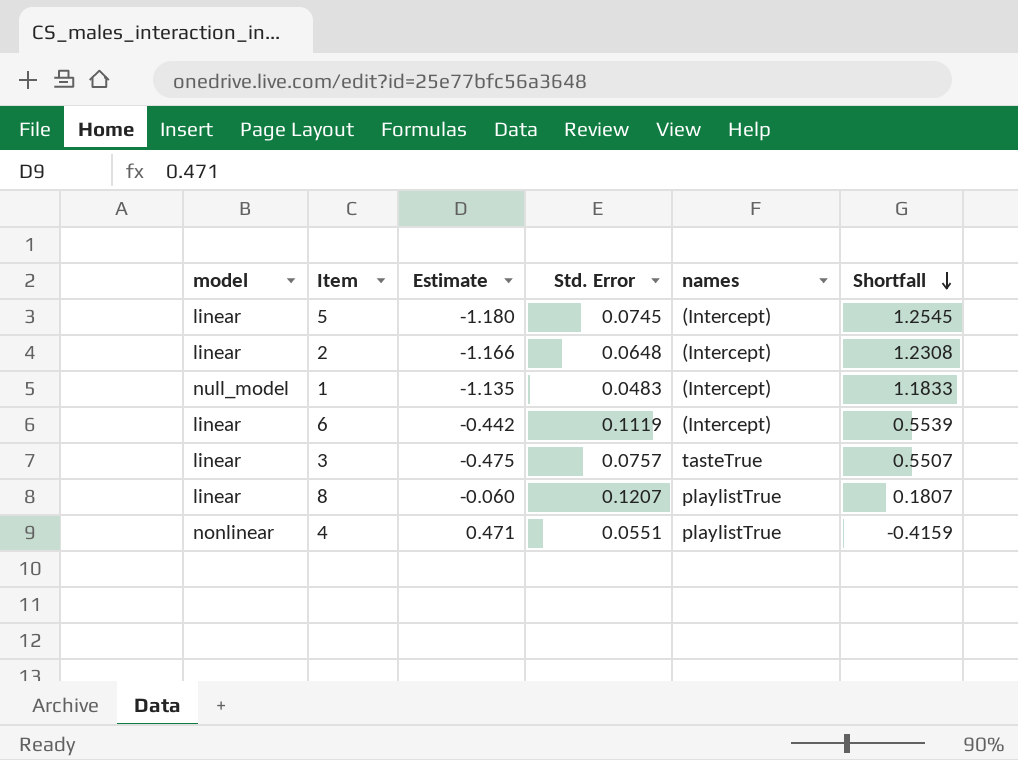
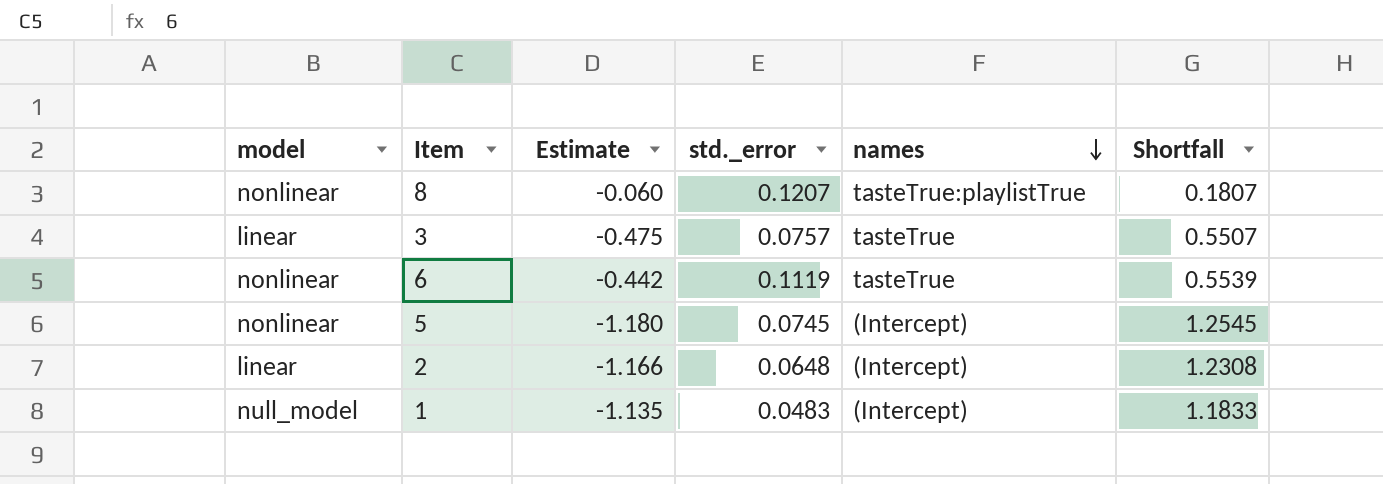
row order: Shortfall descending -> names descending
column name: Std. Error -> std._error
row 4: nonlinear | 0.471 | 0.0551 | playlistTrue | -0.4159 -> none
8 | model: linear -> nonlinear
8 | names: playlistTrue -> tasteTrue:playlistTrue
6 | model: linear -> nonlinear
6 | names: (Intercept) -> tasteTrue
5 | model: linear -> nonlinear

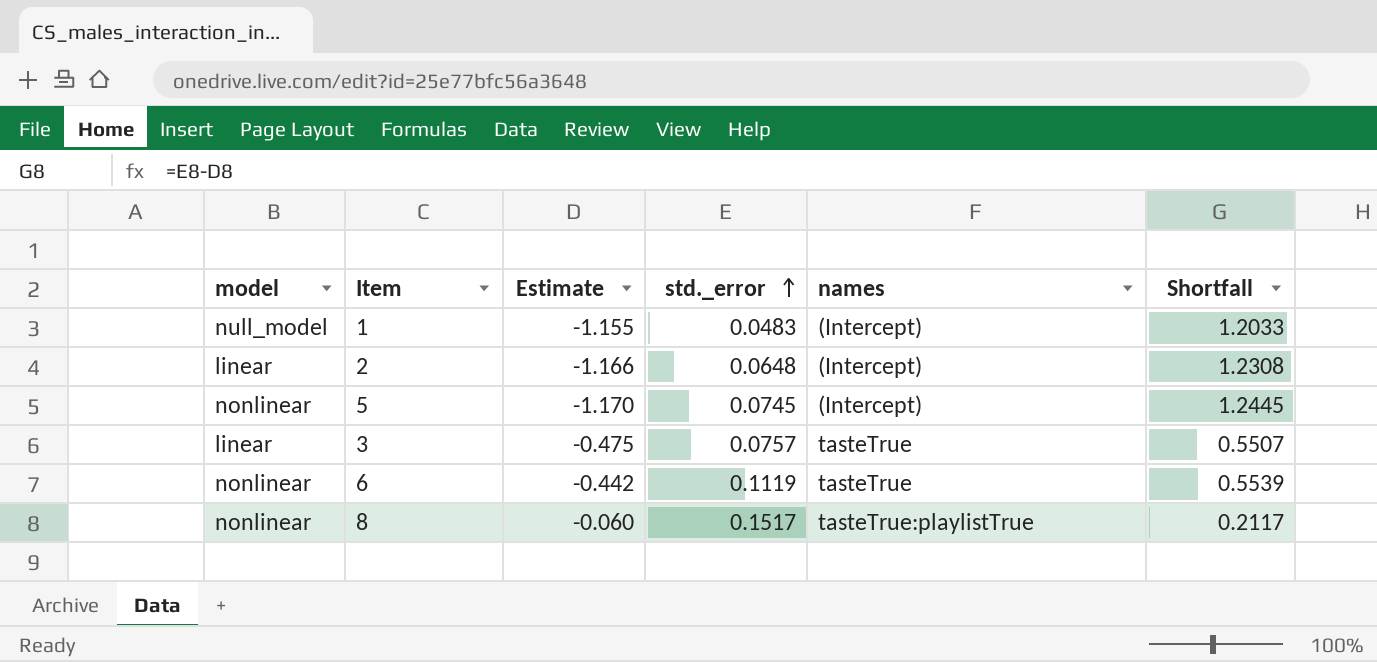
row order: names descending -> std._error ascending
1 | Estimate: -1.135 -> -1.155
1 | Shortfall: 1.1833 -> 1.2033
5 | Estimate: -1.180 -> -1.170
5 | Shortfall: 1.2545 -> 1.2445
8 | std._error: 0.1207 -> 0.1517
8 | Shortfall: 0.1807 -> 0.2117

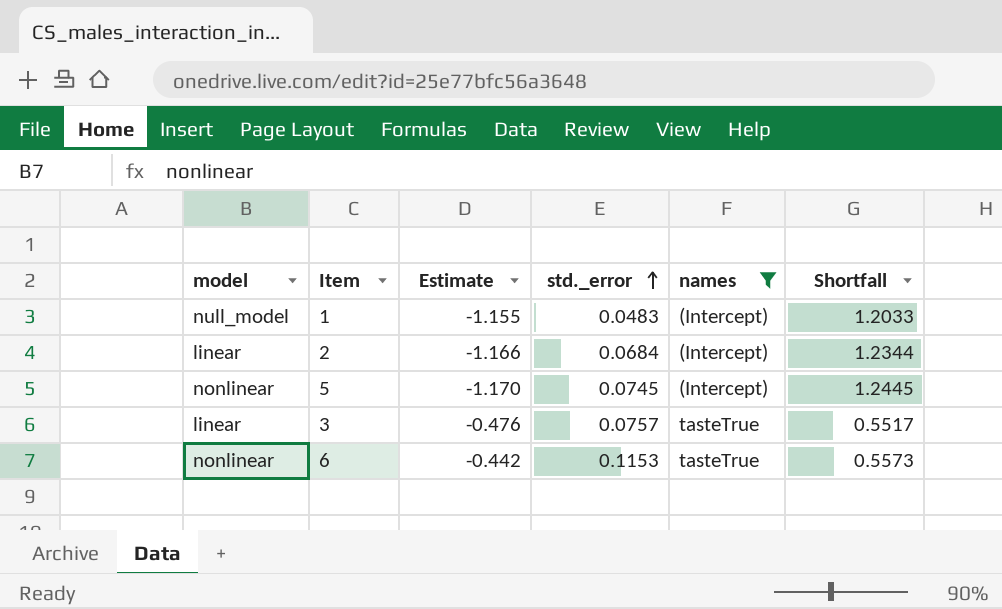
filter: none -> names != tasteTrue:playlistTrue
2 | std._error: 0.0648 -> 0.0684
2 | Shortfall: 1.2308 -> 1.2344
3 | Estimate: -0.475 -> -0.476
3 | Shortfall: 0.5507 -> 0.5517
6 | std._error: 0.1119 -> 0.1153
6 | Shortfall: 0.5539 -> 0.5573

